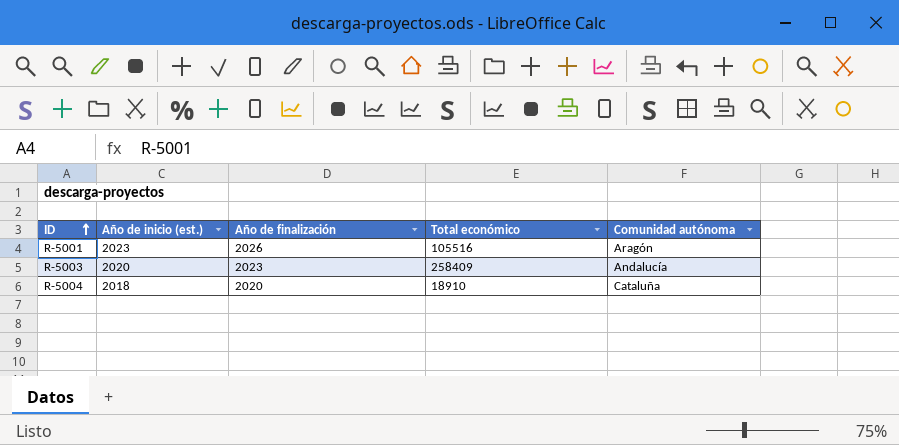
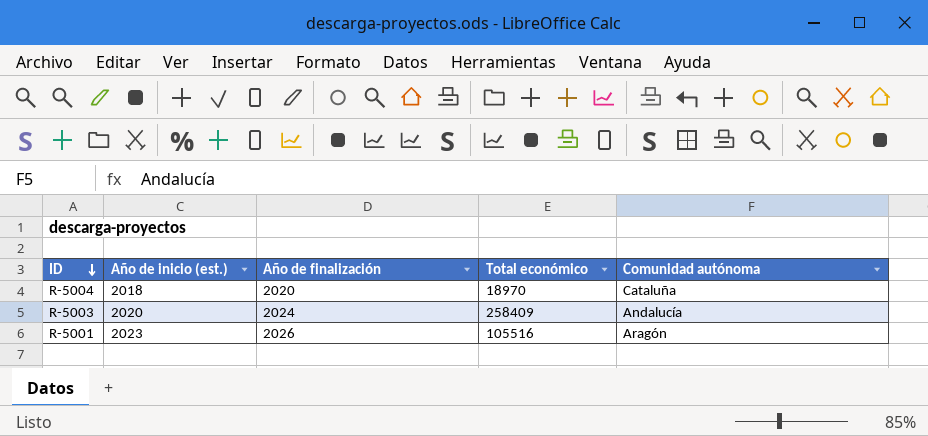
row order: ID ascending -> ID descending
R-5004 | Total económico: 18910 -> 18970
R-5003 | Año de finalización: 2023 -> 2024

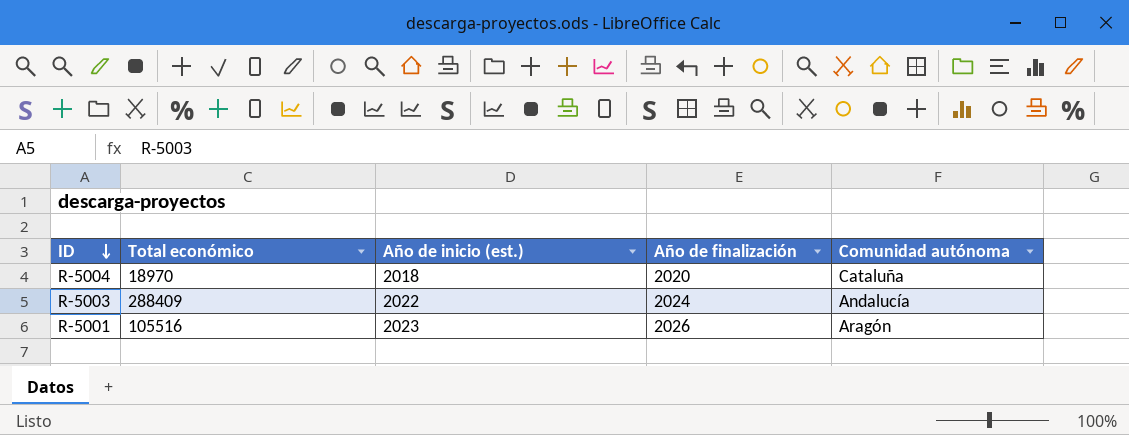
column Total económico | position: 4 -> 2
R-5003 | Total económico: 258409 -> 288409
R-5003 | Año de inicio (est.): 2020 -> 2022

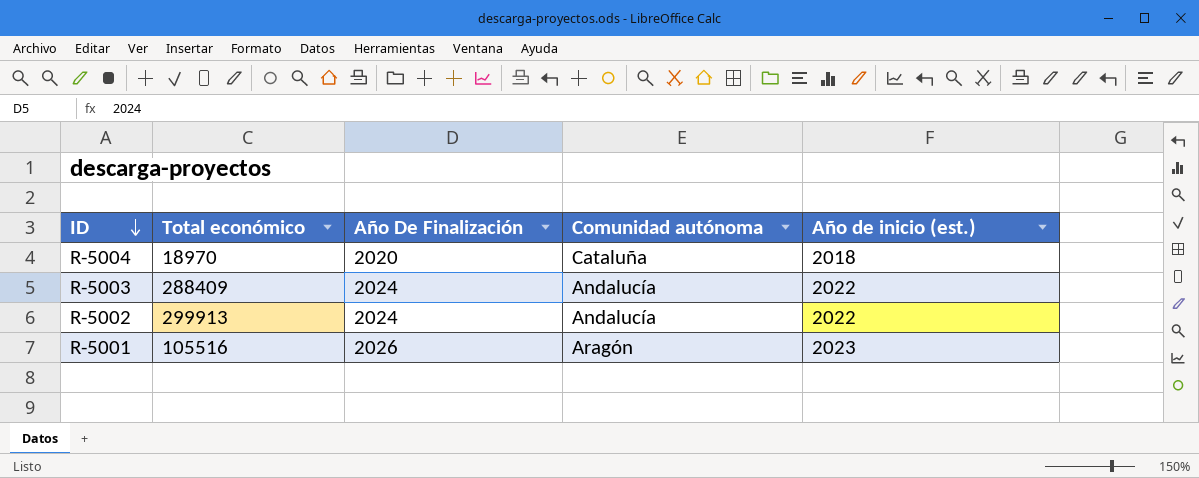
column name: Año de finalización -> Año De Finalización
column Año de inicio (est.) | position: 3 -> 5
row R-5002: none -> 299913 | 2024 | Andalucía | 2022

